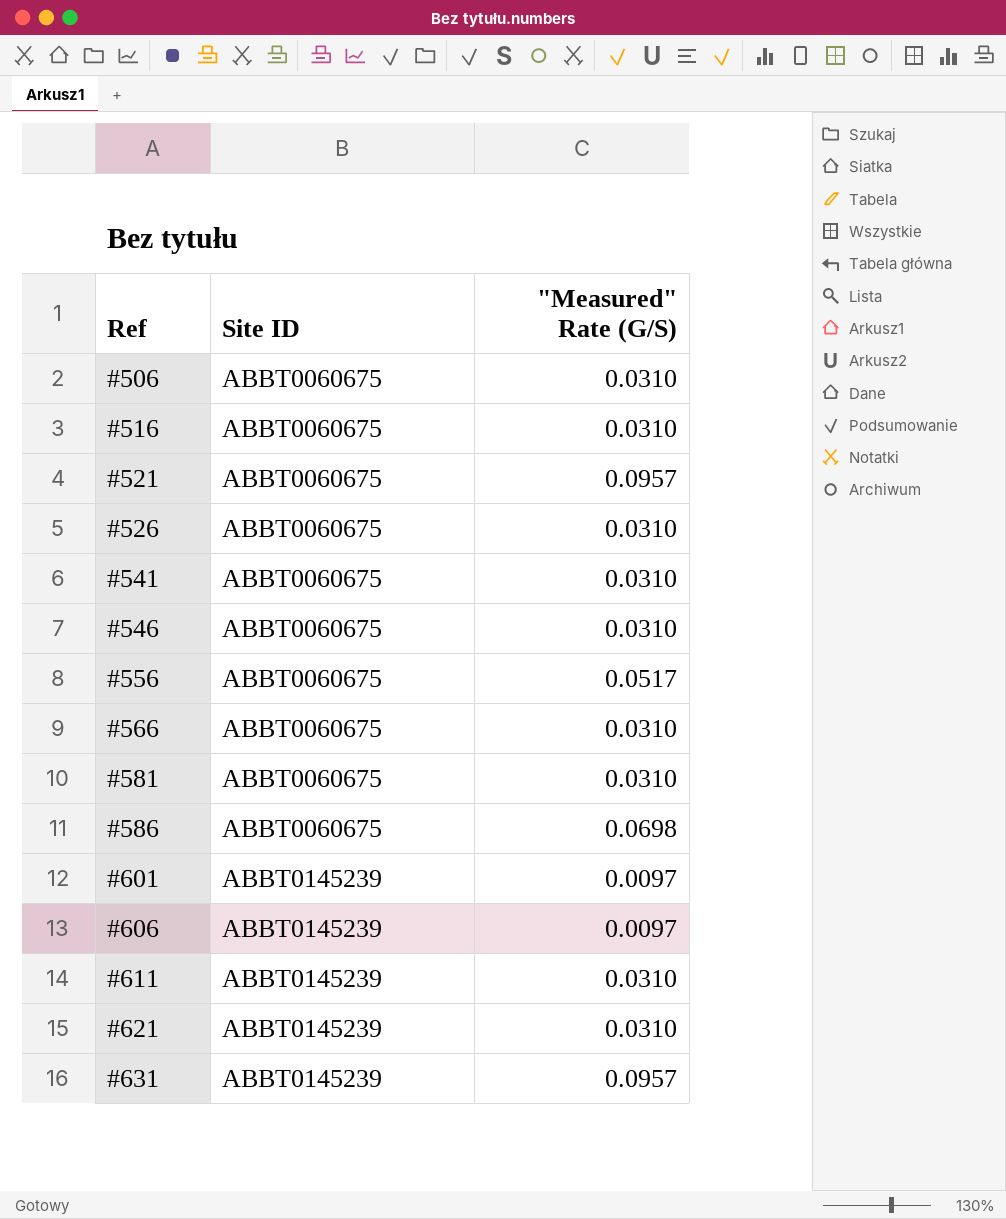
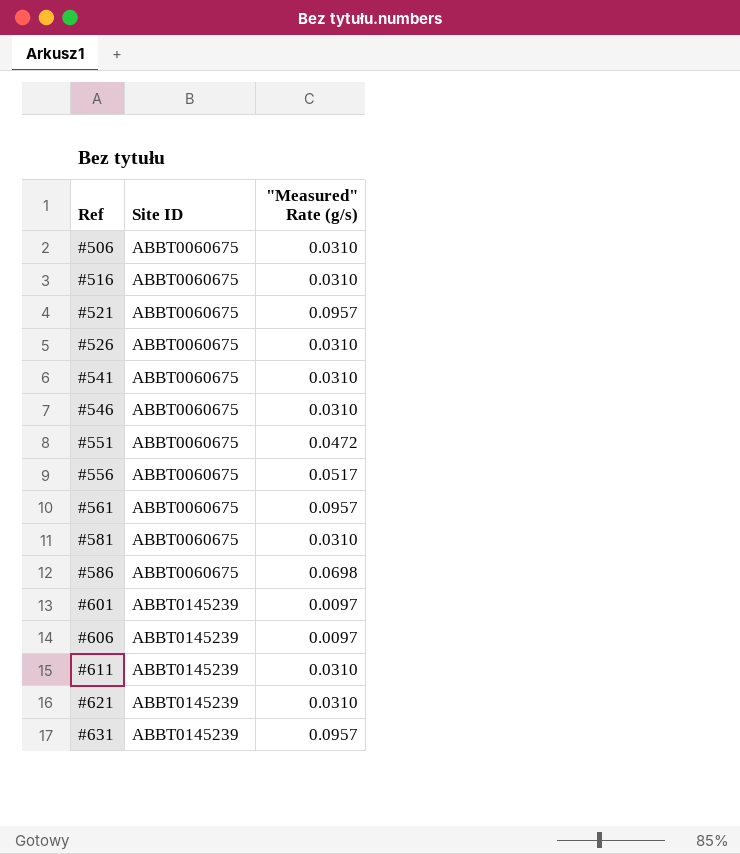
column name: "Measured" Rate (G/S) -> "Measured" Rate (g/s)
row #566: ABBT0060675 | 0.0310 -> none
row #551: none -> ABBT0060675 | 0.0472
row #561: none -> ABBT0060675 | 0.0957

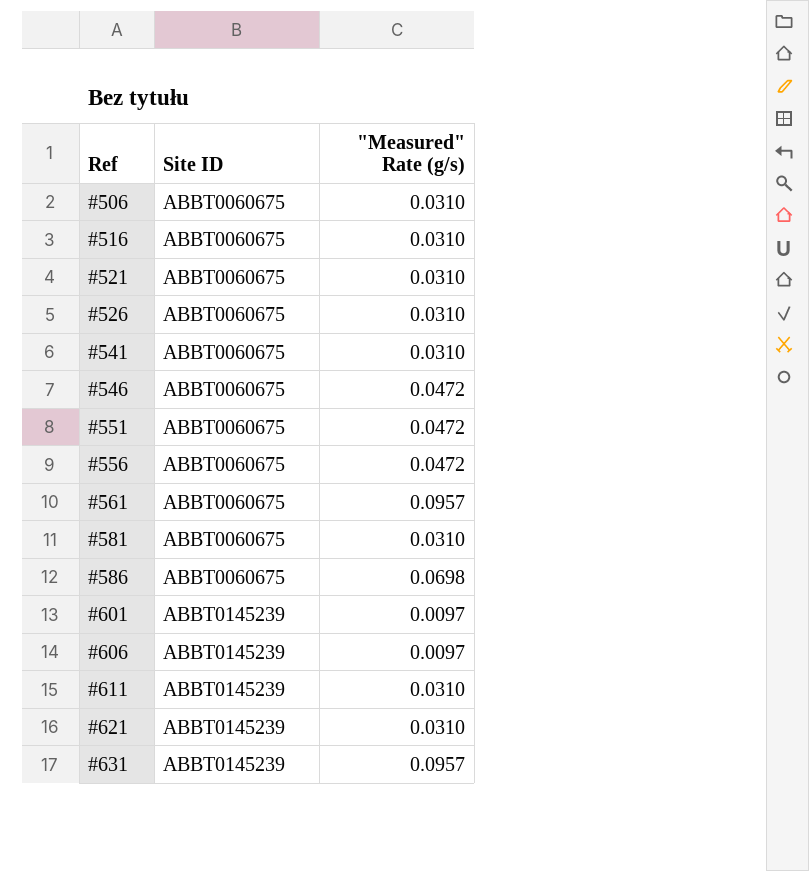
#521 | "Measured" Rate (g/s): 0.0957 -> 0.0310
#546 | "Measured" Rate (g/s): 0.0310 -> 0.0472
#556 | "Measured" Rate (g/s): 0.0517 -> 0.0472

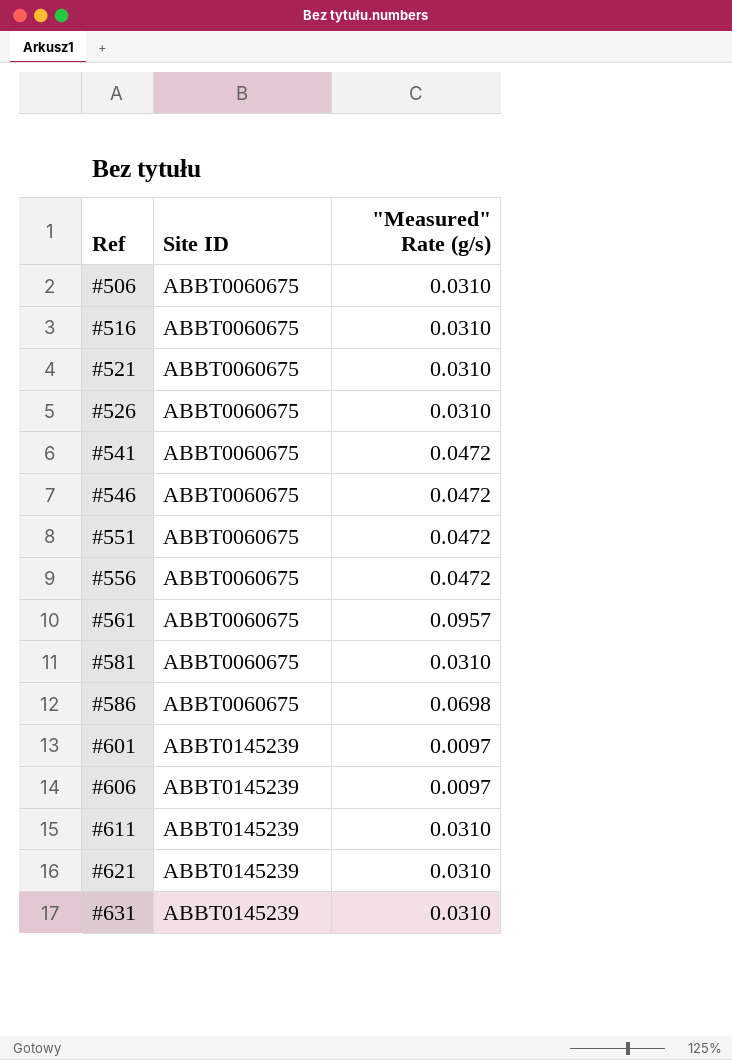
#541 | "Measured" Rate (g/s): 0.0310 -> 0.0472
#631 | "Measured" Rate (g/s): 0.0957 -> 0.0310

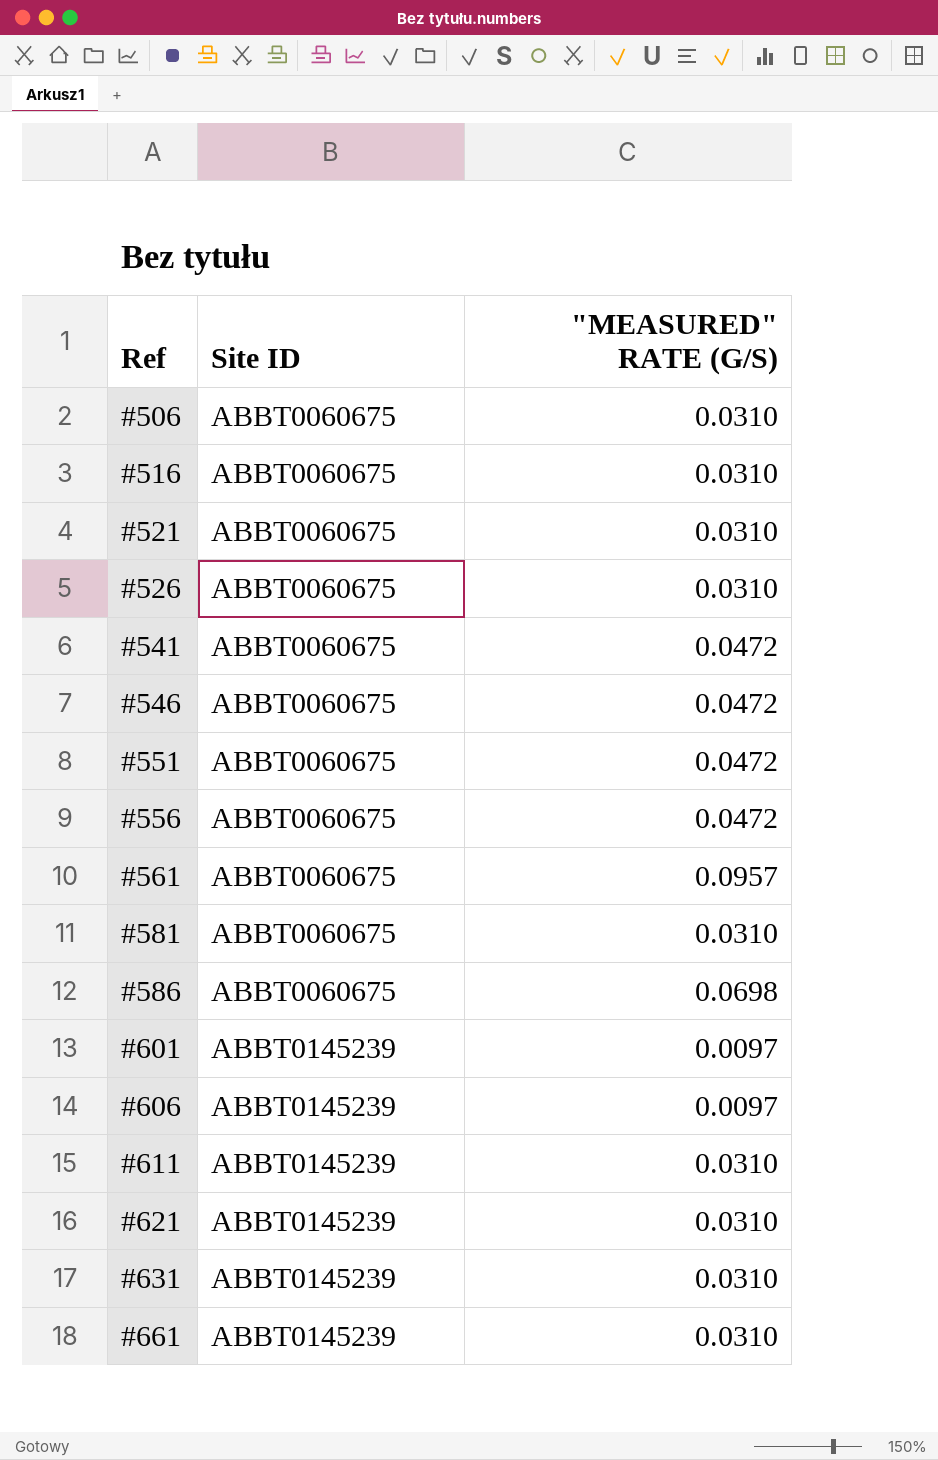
column name: "Measured" Rate (g/s) -> "MEASURED" RATE (G/S)
row #661: none -> ABBT0145239 | 0.0310

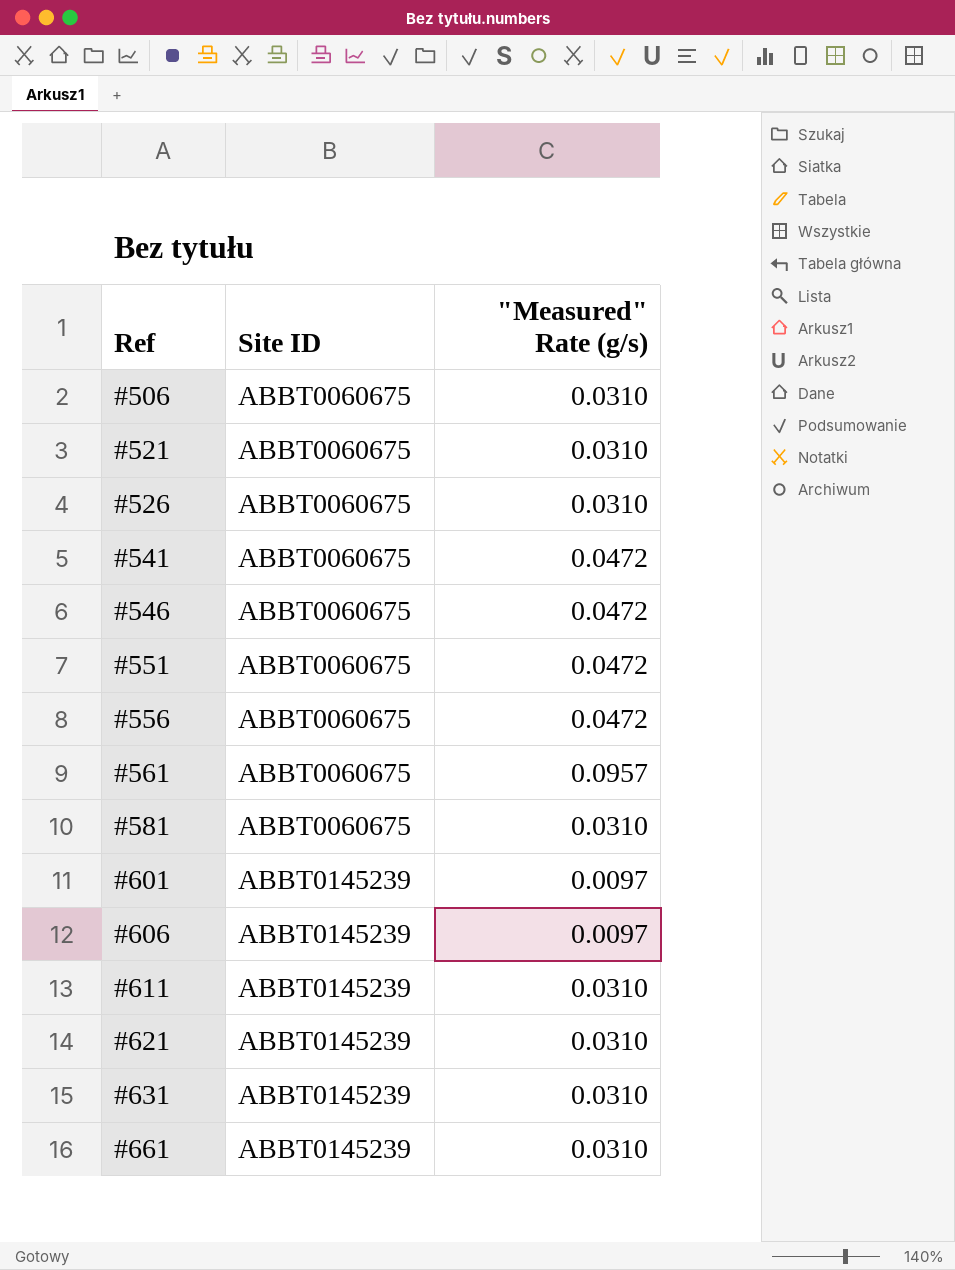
column name: "MEASURED" RATE (G/S) -> "Measured" Rate (g/s)
row #516: ABBT0060675 | 0.0310 -> none
row #586: ABBT0060675 | 0.0698 -> none

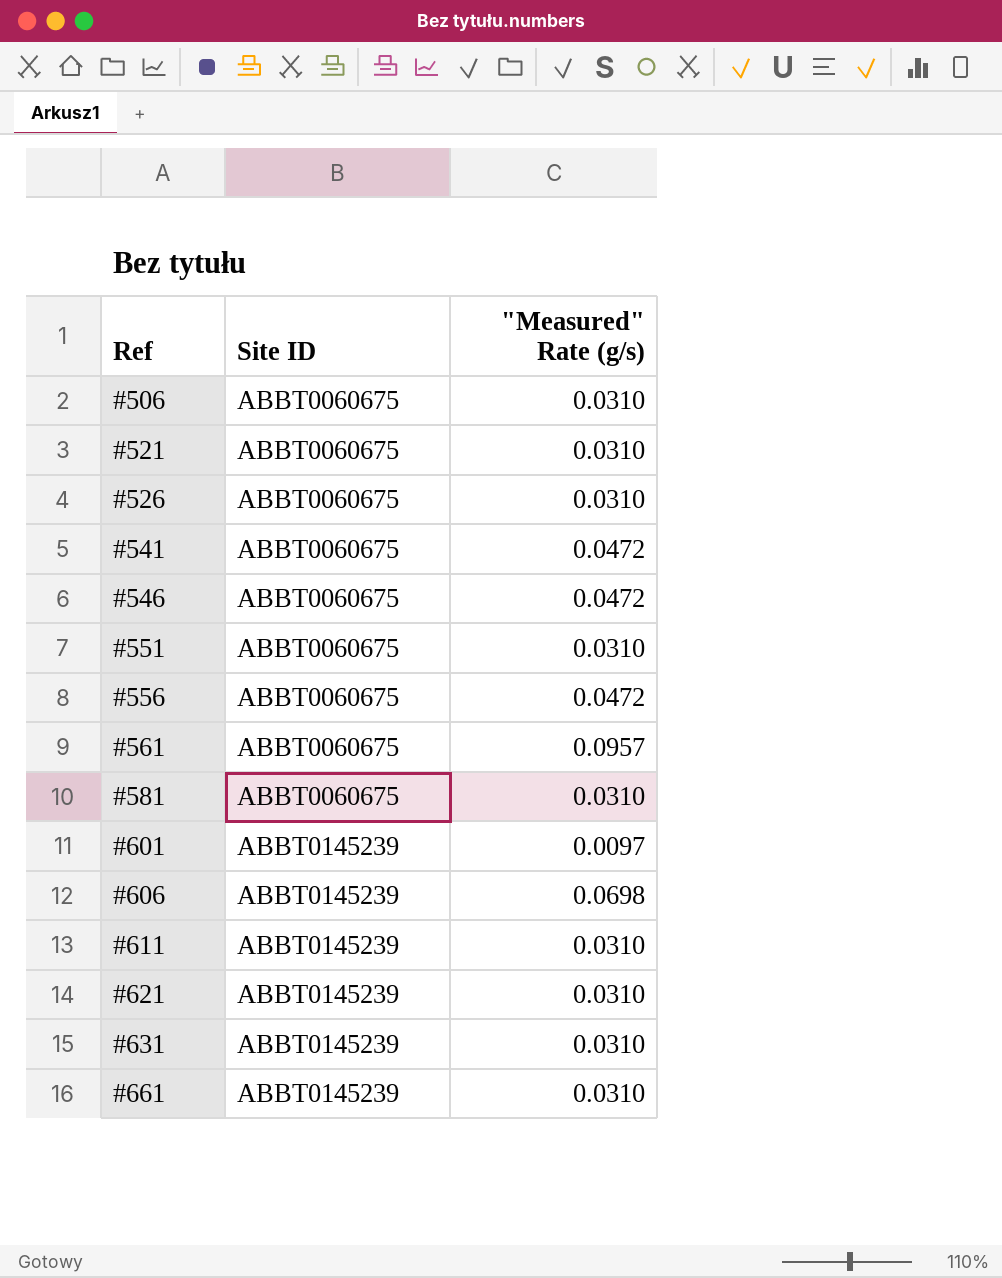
#551 | "Measured" Rate (g/s): 0.0472 -> 0.0310
#606 | "Measured" Rate (g/s): 0.0097 -> 0.0698

